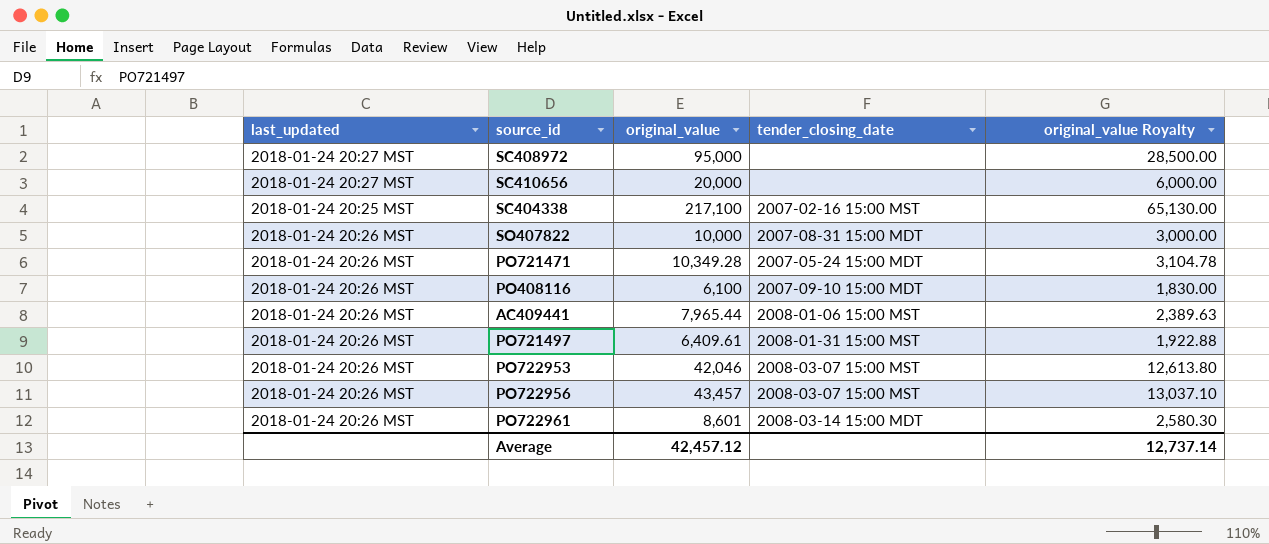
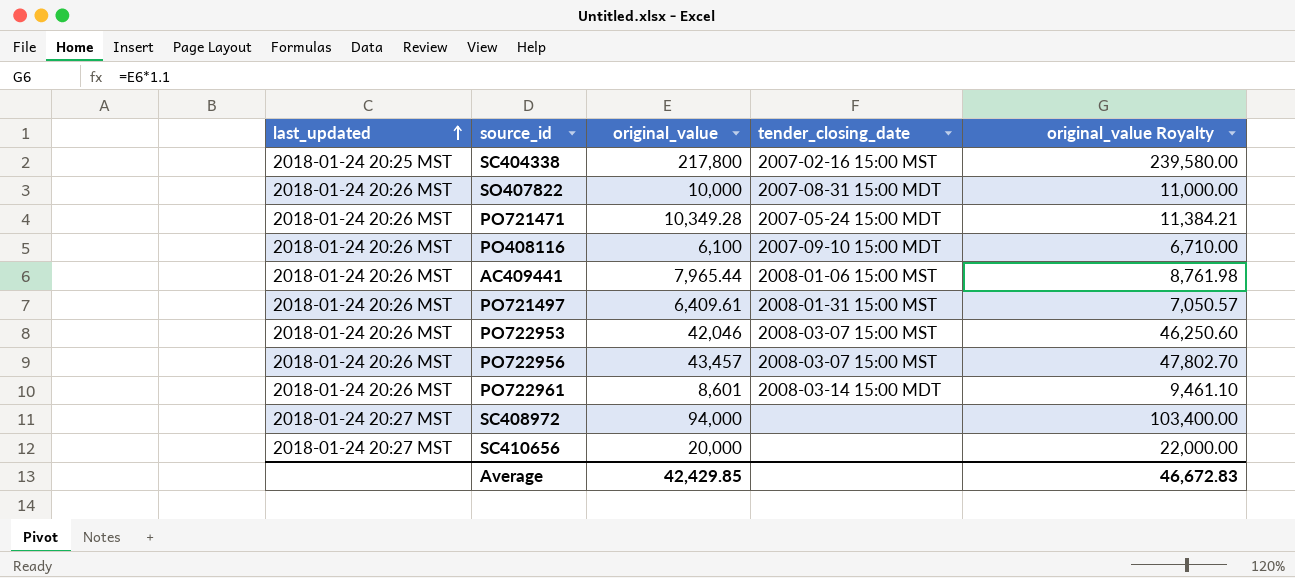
row order: none -> last_updated ascending
column original_value Royalty | formula: [original_value] * 0.3 -> [original_value] * 1.1
SC404338 | original_value: 217,100 -> 217,800
SC408972 | original_value: 95,000 -> 94,000
Average | original_value: 42,457.12 -> 42,429.85
Average | original_value Royalty: 12,737.14 -> 46,672.83

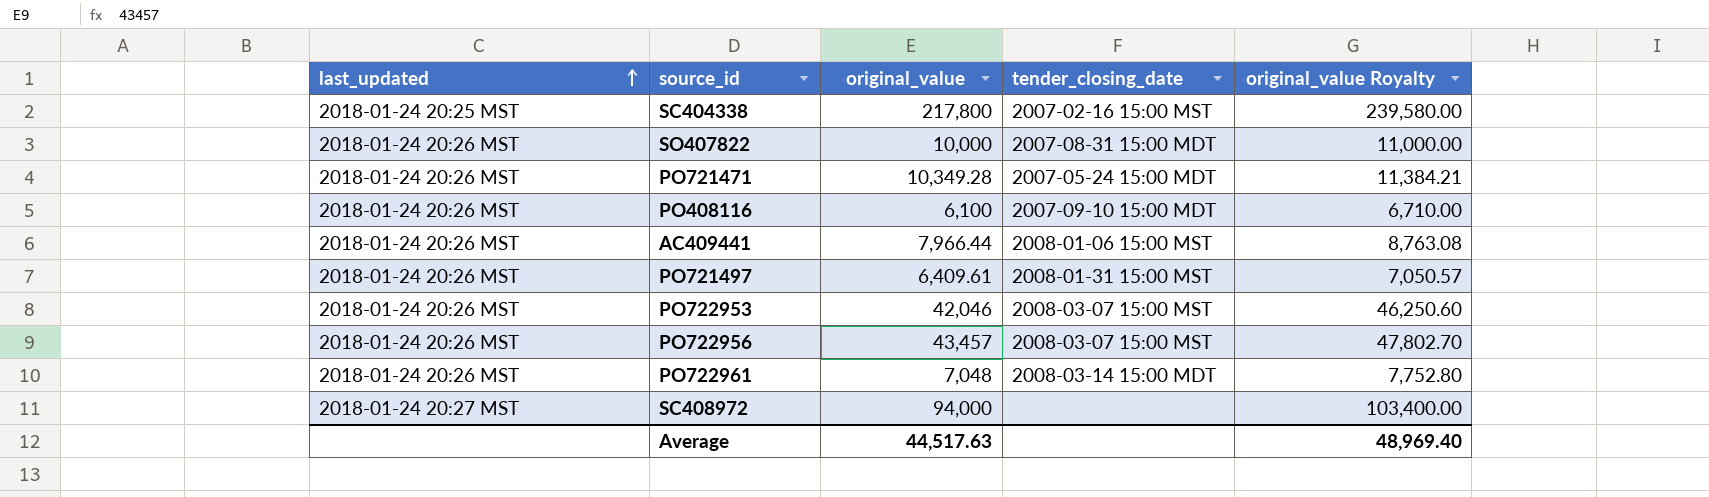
row SC410656: 2018-01-24 20:27 MST | 20,000 | none | 22,000.00 -> none
AC409441 | original_value: 7,965.44 -> 7,966.44
AC409441 | original_value Royalty: 8,761.98 -> 8,763.08
PO722961 | original_value: 8,601 -> 7,048
PO722961 | original_value Royalty: 9,461.10 -> 7,752.80
Average | original_value: 42,429.85 -> 44,517.63
Average | original_value Royalty: 46,672.83 -> 48,969.40

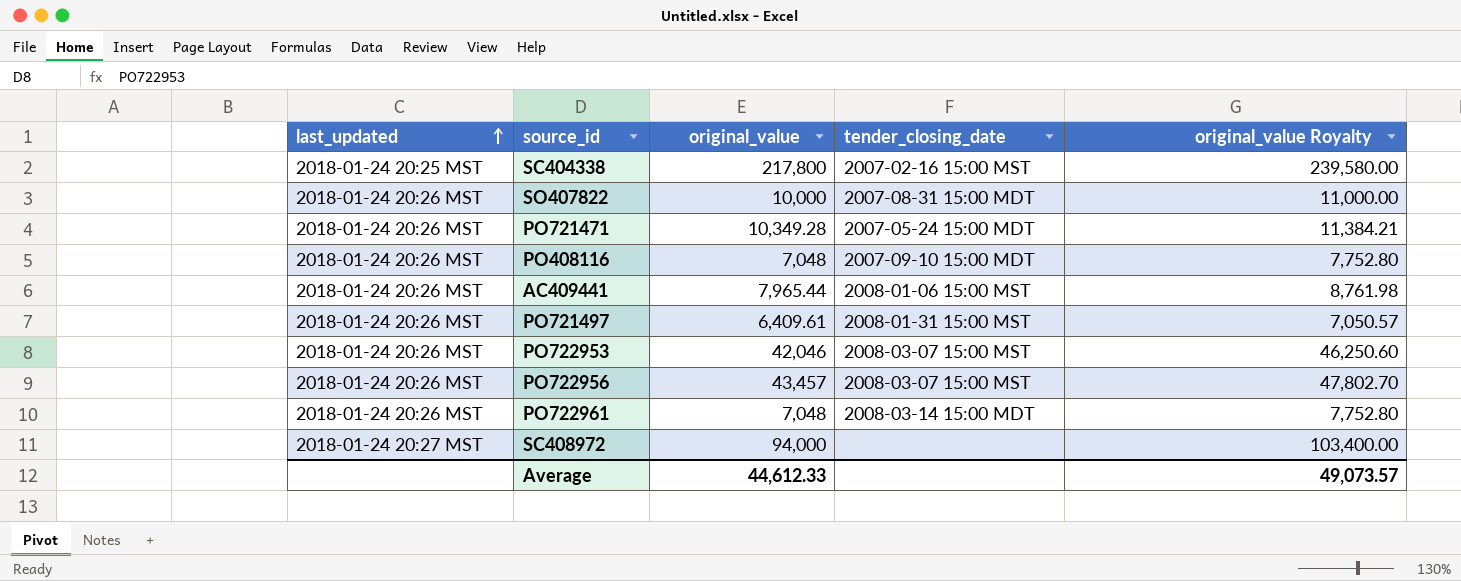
PO408116 | original_value: 6,100 -> 7,048
PO408116 | original_value Royalty: 6,710.00 -> 7,752.80
AC409441 | original_value: 7,966.44 -> 7,965.44
AC409441 | original_value Royalty: 8,763.08 -> 8,761.98
Average | original_value: 44,517.63 -> 44,612.33
Average | original_value Royalty: 48,969.40 -> 49,073.57

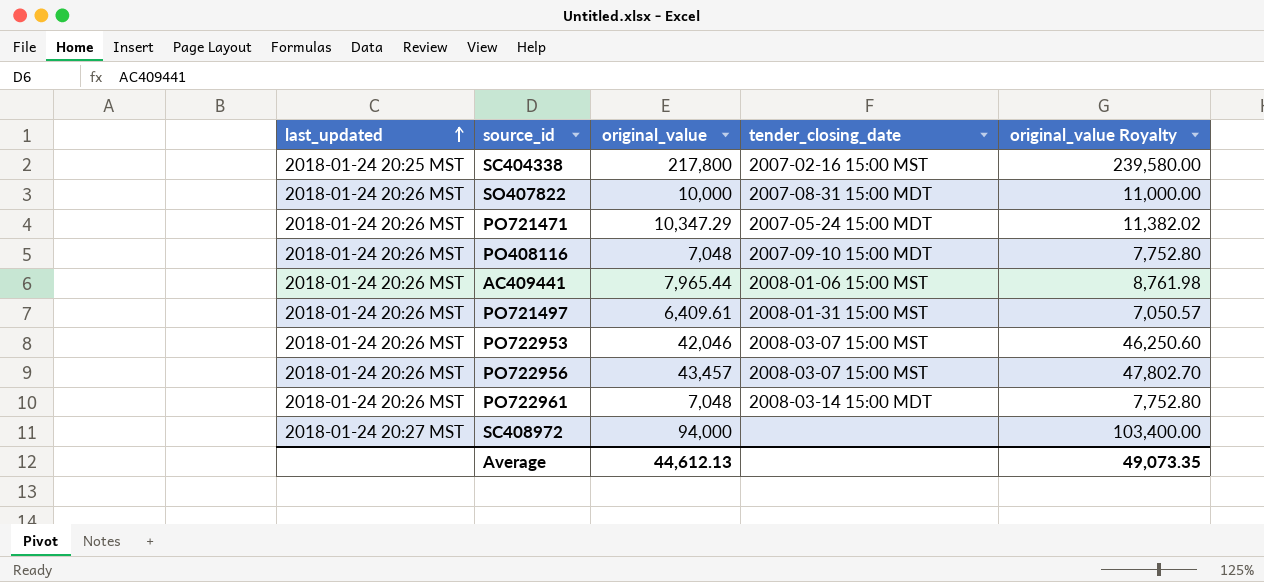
PO721471 | original_value: 10,349.28 -> 10,347.29
PO721471 | original_value Royalty: 11,384.21 -> 11,382.02
Average | original_value: 44,612.33 -> 44,612.13
Average | original_value Royalty: 49,073.57 -> 49,073.35

